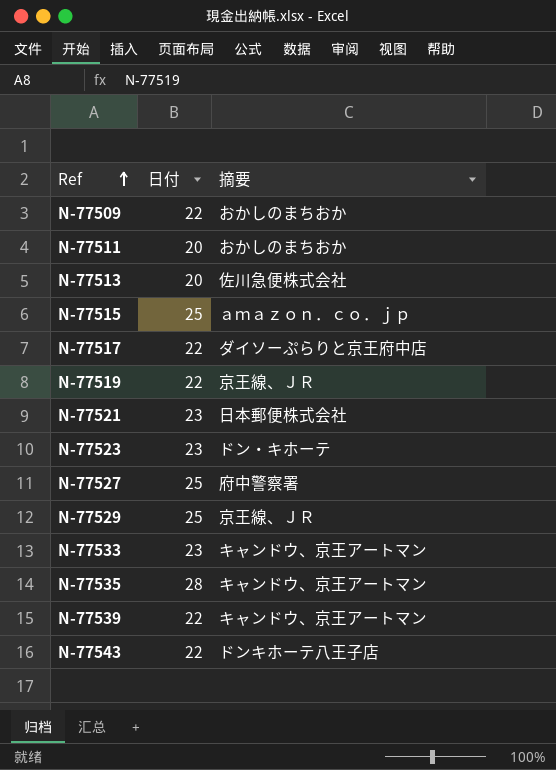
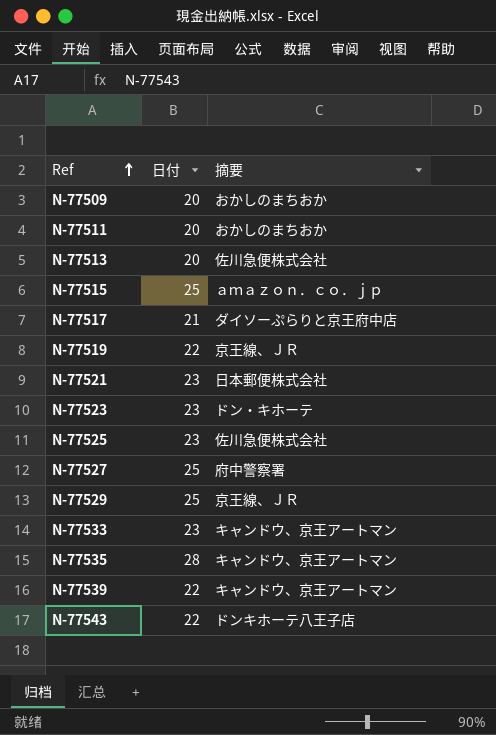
N-77509 | 日付: 22 -> 20
N-77517 | 日付: 22 -> 21
row N-77525: none -> 23 | 佐川急便株式会社

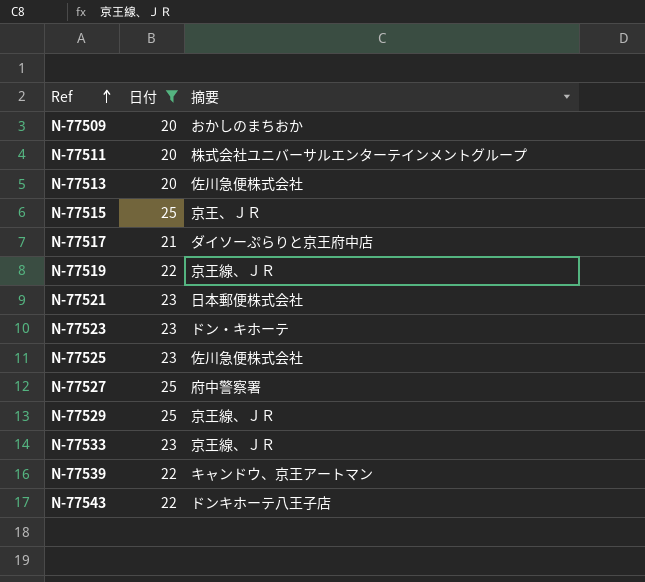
filter: none -> 日付 != 28
N-77511 | 摘要: おかしのまちおか -> 株式会社ユニバーサルエンターテインメントグループ
N-77515 | 摘要: ａｍａｚｏｎ．ｃｏ．ｊｐ -> 京王、ＪＲ
N-77533 | 摘要: キャンドウ、京王アートマン -> 京王線、ＪＲ

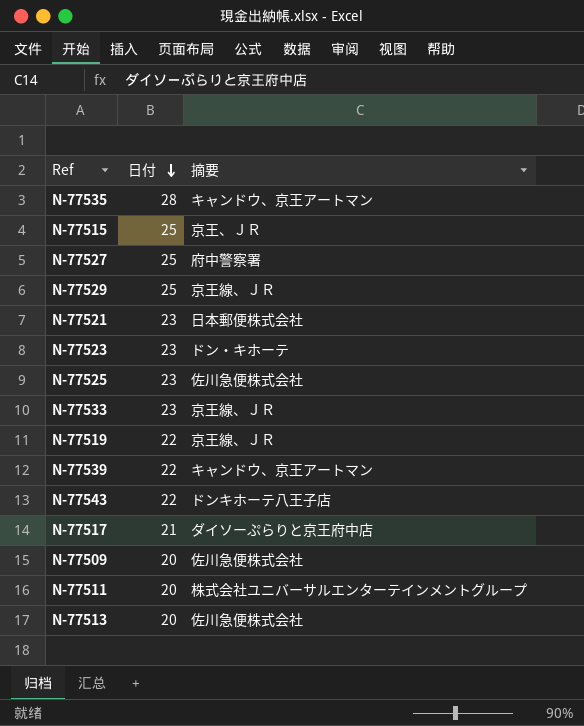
filter: 日付 != 28 -> none
row order: Ref ascending -> 日付 descending
N-77509 | 摘要: おかしのまちおか -> 佐川急便株式会社

